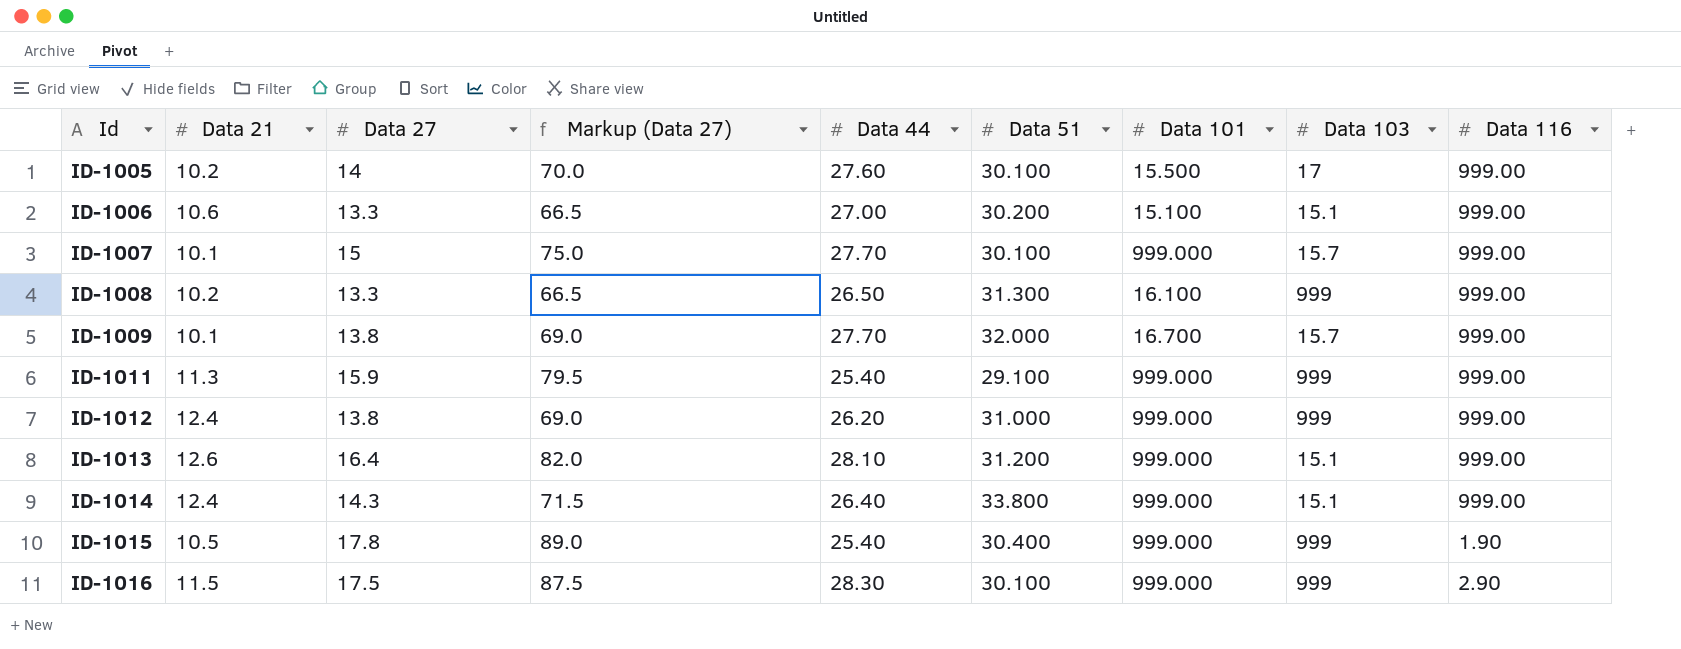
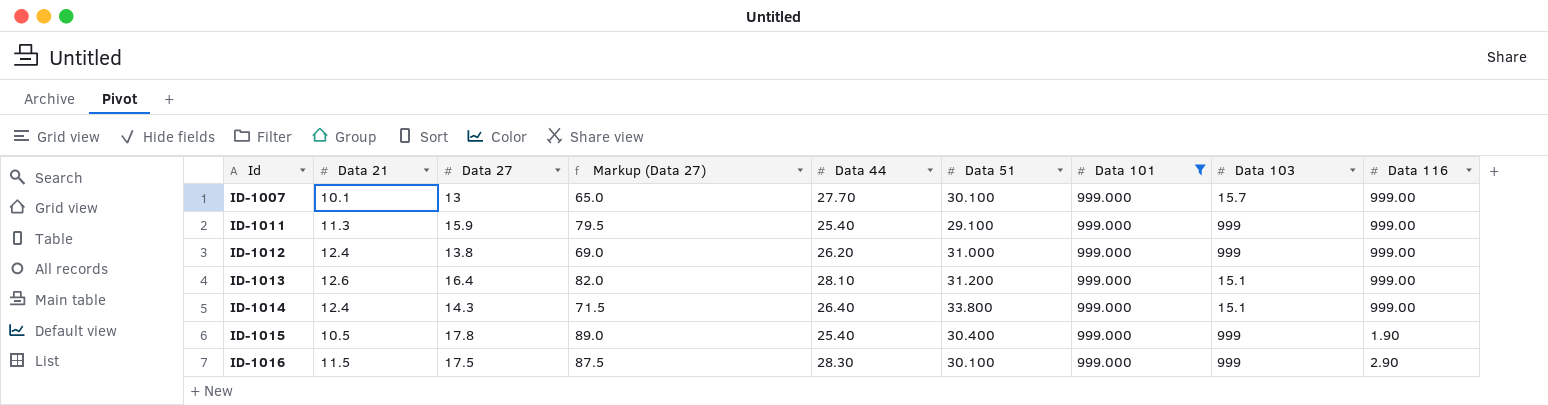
filter: none -> Data 101 = 999.000
ID-1007 | Data 27: 15 -> 13
ID-1007 | Markup (Data 27): 75.0 -> 65.0

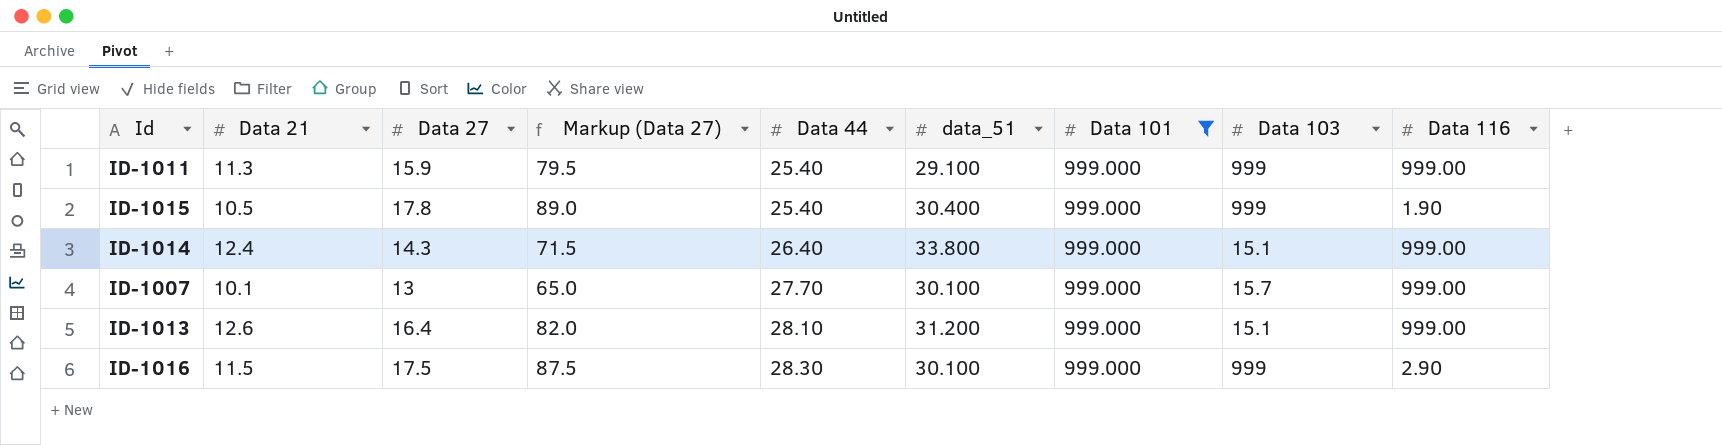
row order: Id ascending -> Data 44 ascending
column name: Data 51 -> data_51
row ID-1012: 12.4 | 13.8 | 69.0 | 26.20 | 31.000 | 999.000 | 999 | 999.00 -> none

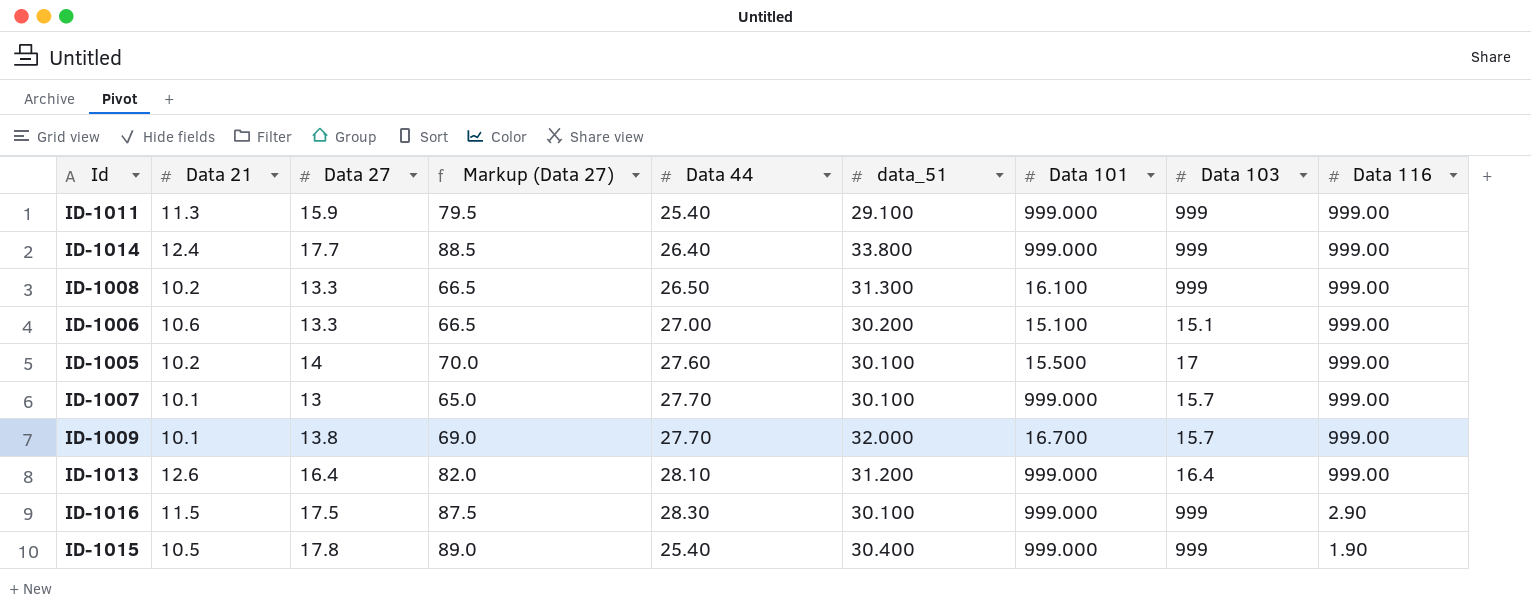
filter: Data 101 = 999.000 -> none
row order: Data 44 ascending -> Data 116 descending
ID-1014 | Data 27: 14.3 -> 17.7
ID-1014 | Markup (Data 27): 71.5 -> 88.5
ID-1014 | Data 103: 15.1 -> 999
ID-1013 | Data 103: 15.1 -> 16.4

